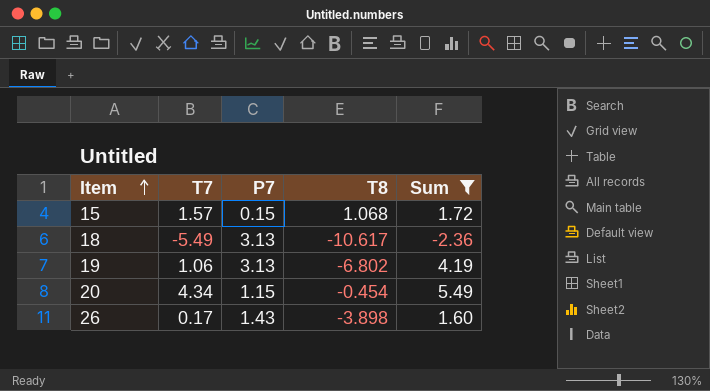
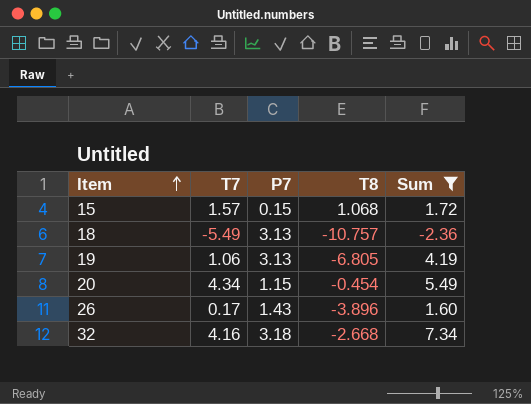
18 | T8: -10.617 -> -10.757
19 | T8: -6.802 -> -6.805
26 | T8: -3.898 -> -3.896
row 32: none -> 4.16 | 3.18 | -2.668 | 7.34

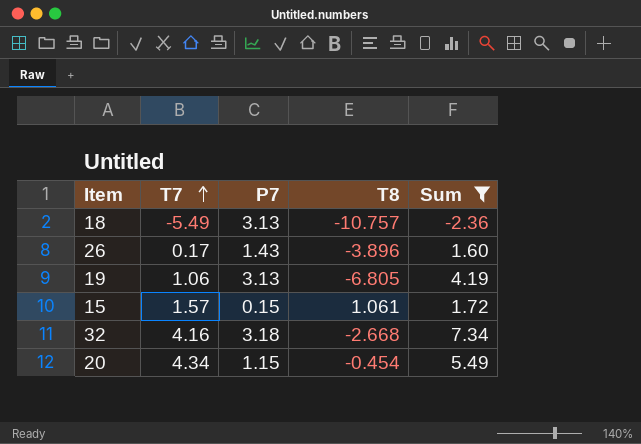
row order: Item ascending -> T7 ascending
15 | T8: 1.068 -> 1.061

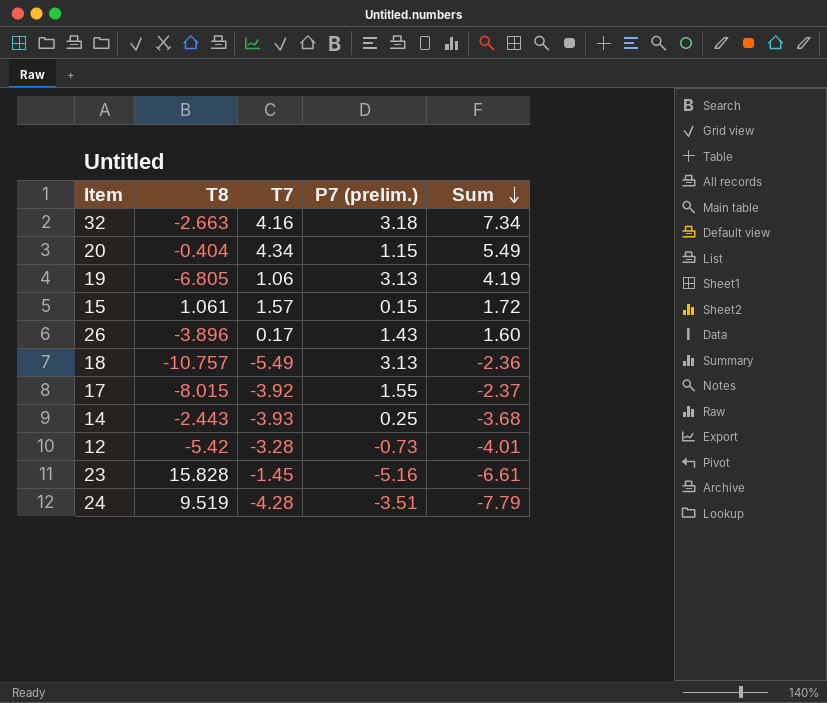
filter: Sum >= -2.36 -> none
row order: T7 ascending -> Sum descending
column T8 | position: 4 -> 2
column name: P7 -> P7 (prelim.)
32 | T8: -2.668 -> -2.663
20 | T8: -0.454 -> -0.404

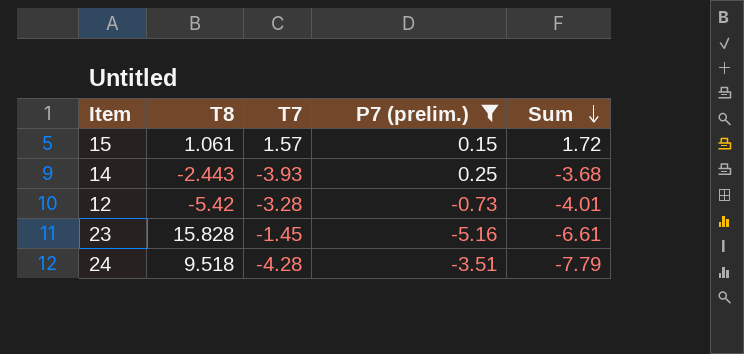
filter: none -> P7 (prelim.) <= 0.25
24 | T8: 9.519 -> 9.518

